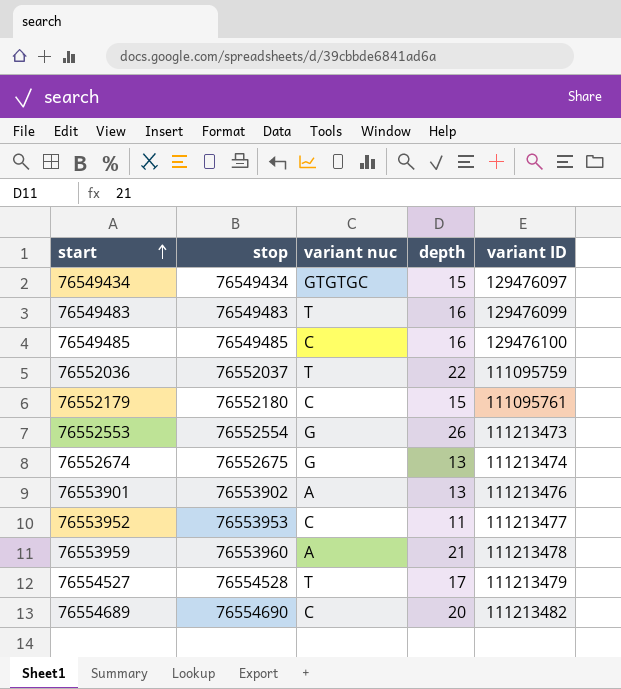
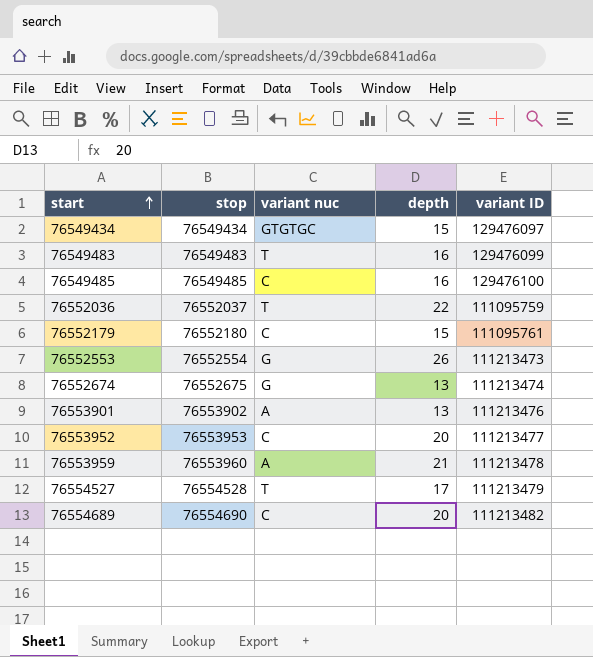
76553952 | depth: 11 -> 20

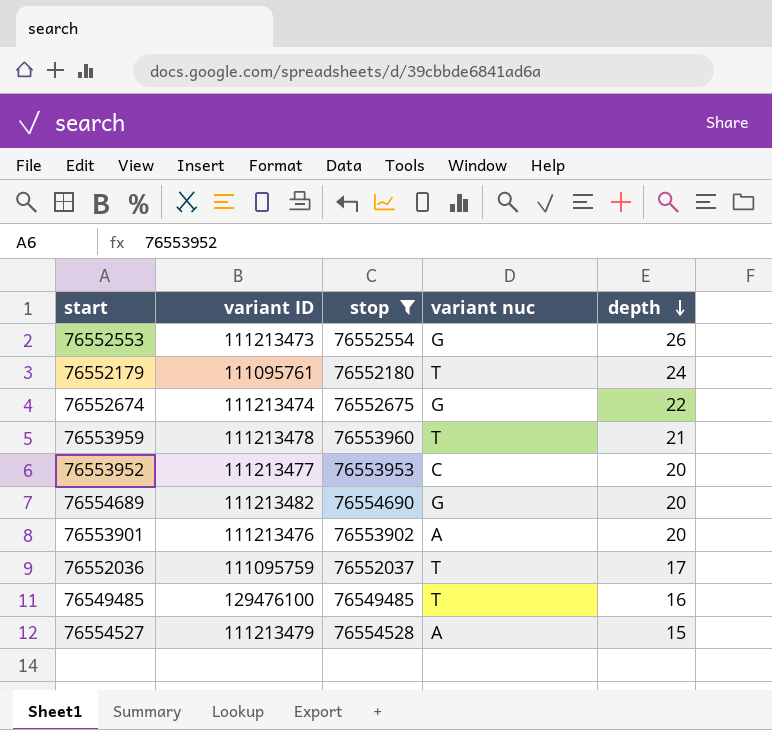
filter: none -> stop >= 76549485
row order: start ascending -> depth descending
column variant ID | position: 5 -> 2
76552179 | variant nuc: C -> T
76552179 | depth: 15 -> 24
76552674 | depth: 13 -> 22
76553959 | variant nuc: A -> T
76554689 | variant nuc: C -> G
76553901 | depth: 13 -> 20
76552036 | depth: 22 -> 17
76549485 | variant nuc: C -> T
76554527 | variant nuc: T -> A
76554527 | depth: 17 -> 15

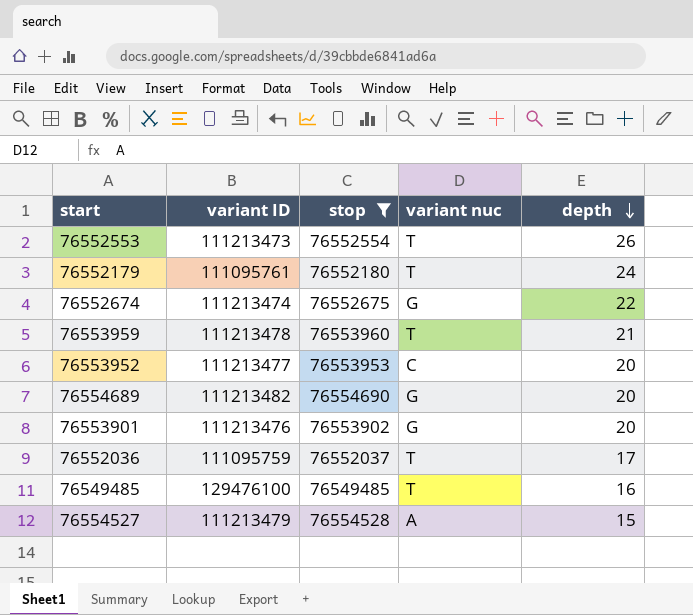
76552553 | variant nuc: G -> T
76553901 | variant nuc: A -> G

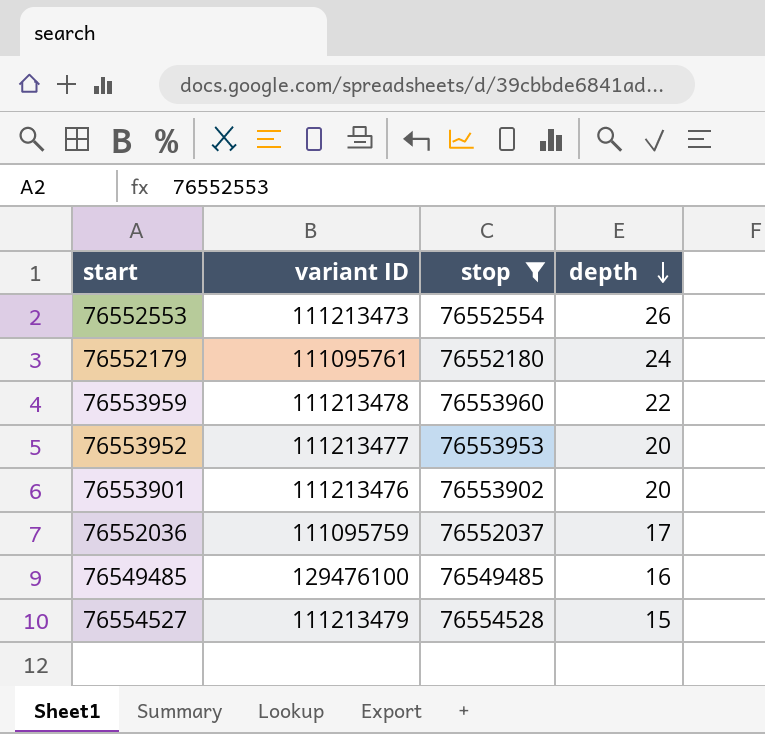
column variant nuc | position: 4 -> none
row 76552674: 111213474 | 76552675 | G | 22 -> none
row 76554689: 111213482 | 76554690 | G | 20 -> none
76553959 | depth: 21 -> 22

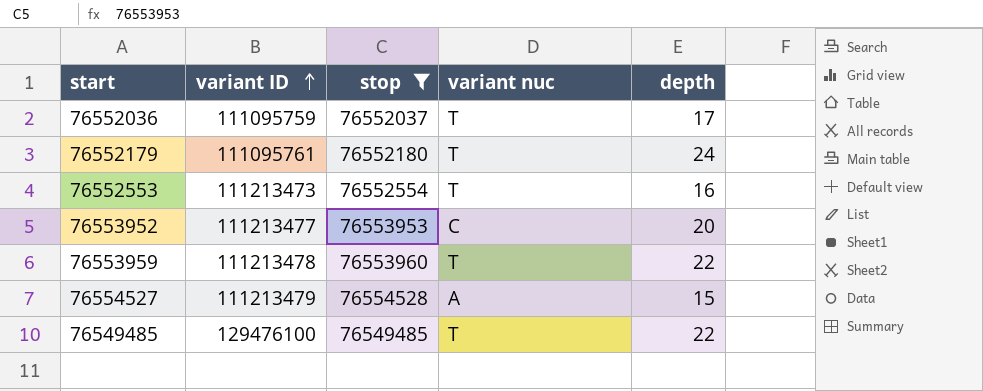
row order: depth descending -> variant ID ascending
column variant nuc | position: none -> 4
row 76553901: 111213476 | 76553902 | 20 -> none
76552553 | depth: 26 -> 16
76549485 | depth: 16 -> 22

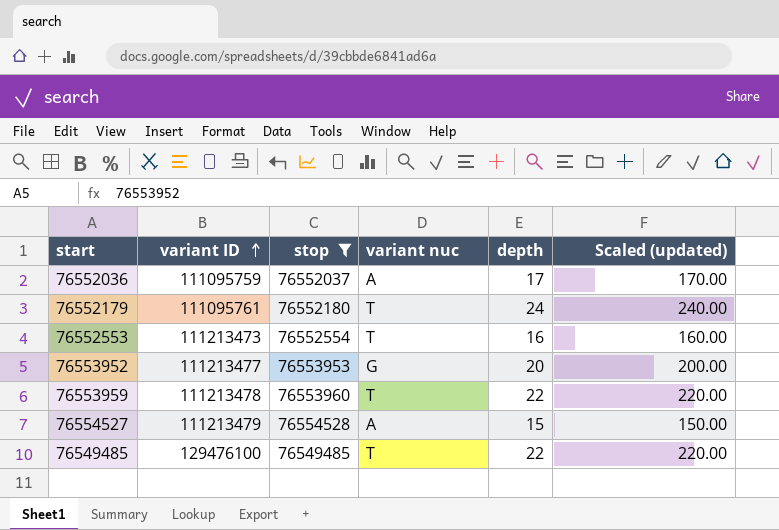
column Scaled (updated) | formula: none -> [depth] * 10
76552036 | variant nuc: T -> A
76553952 | variant nuc: C -> G

